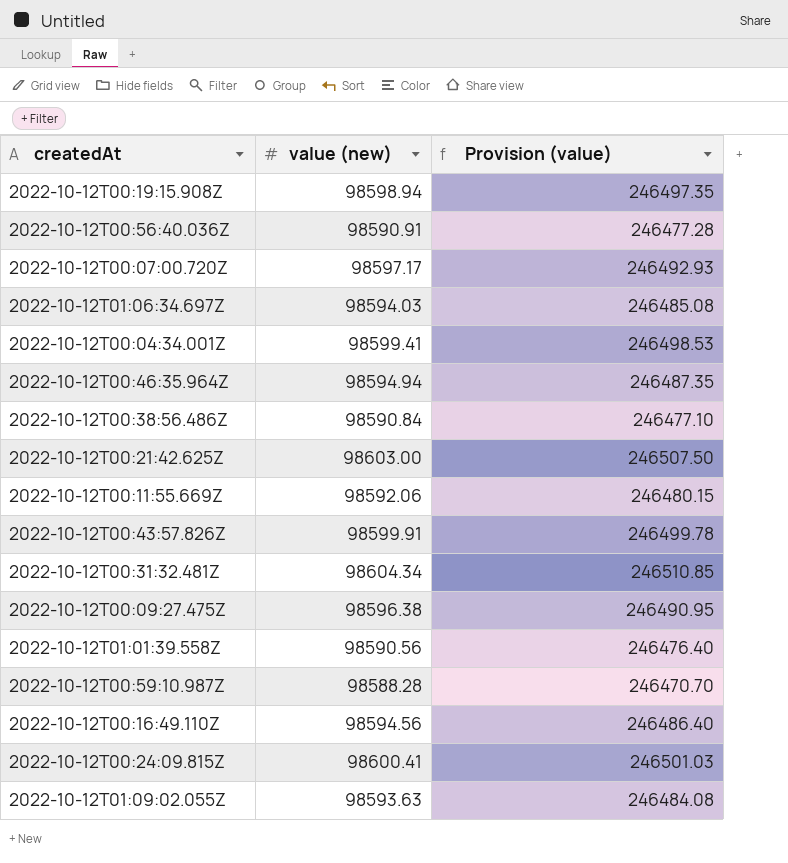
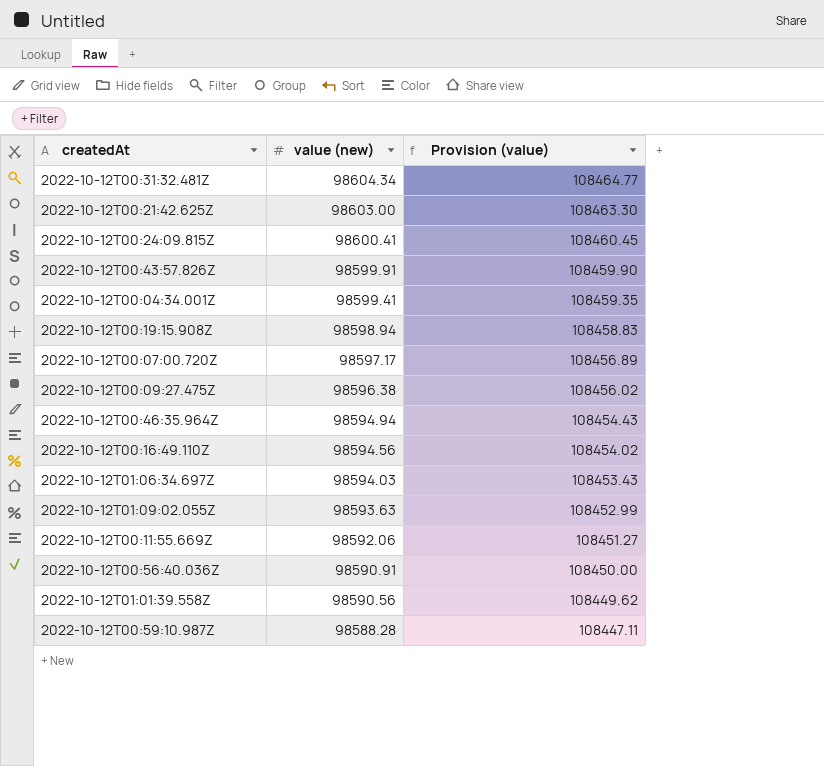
row order: none -> value (new) descending
column Provision (value) | formula: [value (new)] * 2.5 -> [value (new)] * 1.1
row 2022-10-12T00:38:56.486Z: 98590.84 | 246477.10 -> none

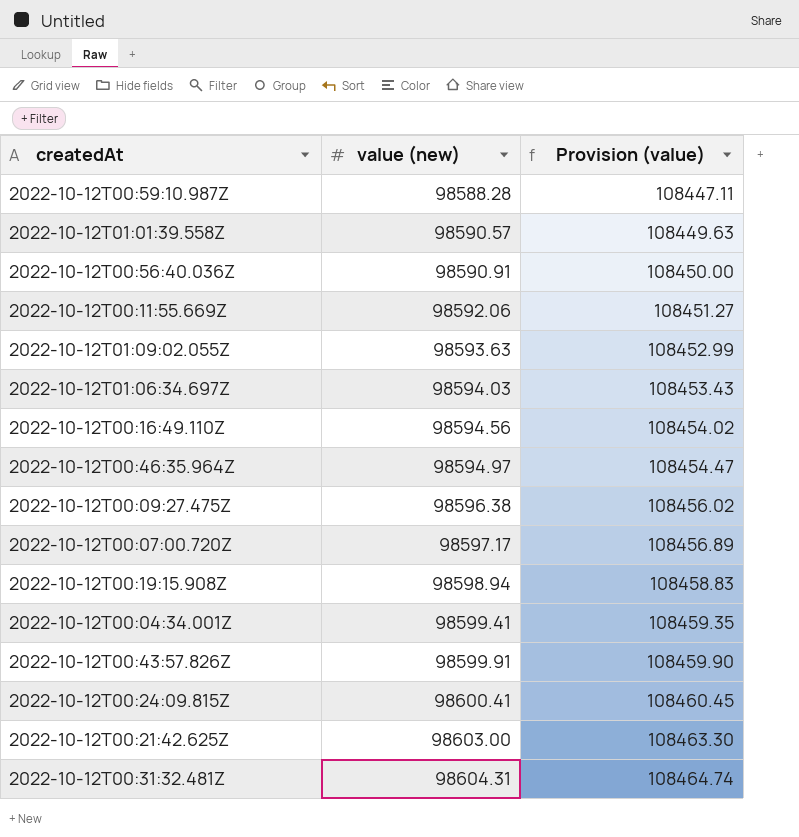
row order: value (new) descending -> value (new) ascending
2022-10-12T01:01:39.558Z | value (new): 98590.56 -> 98590.57
2022-10-12T01:01:39.558Z | Provision (value): 108449.62 -> 108449.63
2022-10-12T00:46:35.964Z | value (new): 98594.94 -> 98594.97
2022-10-12T00:46:35.964Z | Provision (value): 108454.43 -> 108454.47
2022-10-12T00:31:32.481Z | value (new): 98604.34 -> 98604.31
2022-10-12T00:31:32.481Z | Provision (value): 108464.77 -> 108464.74

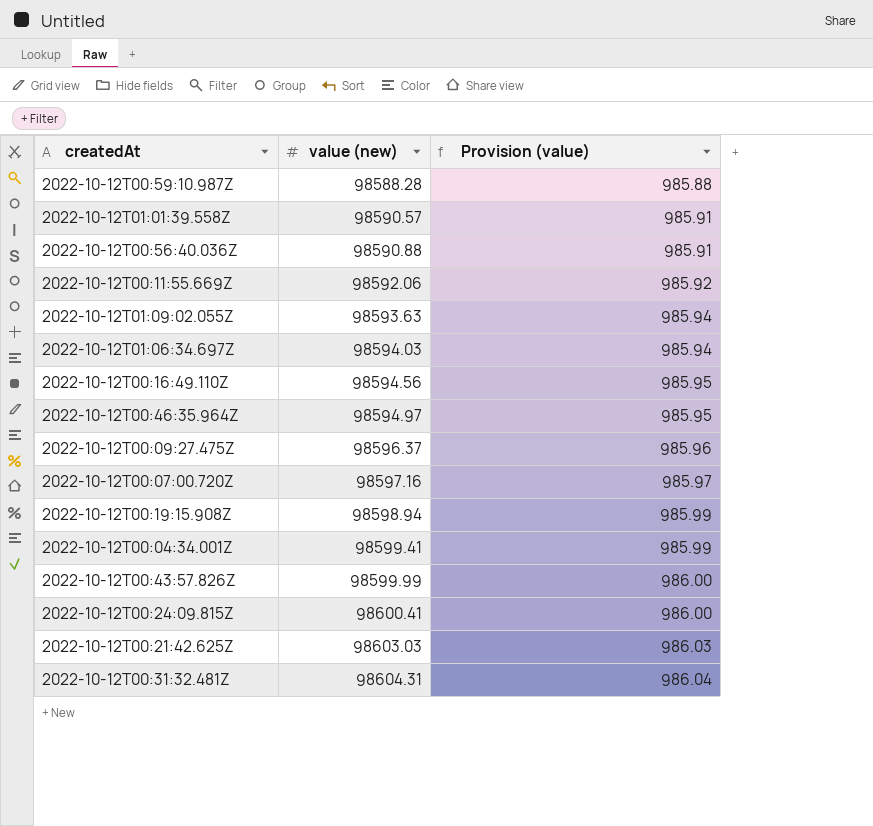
column Provision (value) | formula: [value (new)] * 1.1 -> [value (new)] * 0.01
2022-10-12T00:56:40.036Z | value (new): 98590.91 -> 98590.88
2022-10-12T00:09:27.475Z | value (new): 98596.38 -> 98596.37
2022-10-12T00:07:00.720Z | value (new): 98597.17 -> 98597.16
2022-10-12T00:43:57.826Z | value (new): 98599.91 -> 98599.99
2022-10-12T00:21:42.625Z | value (new): 98603.00 -> 98603.03

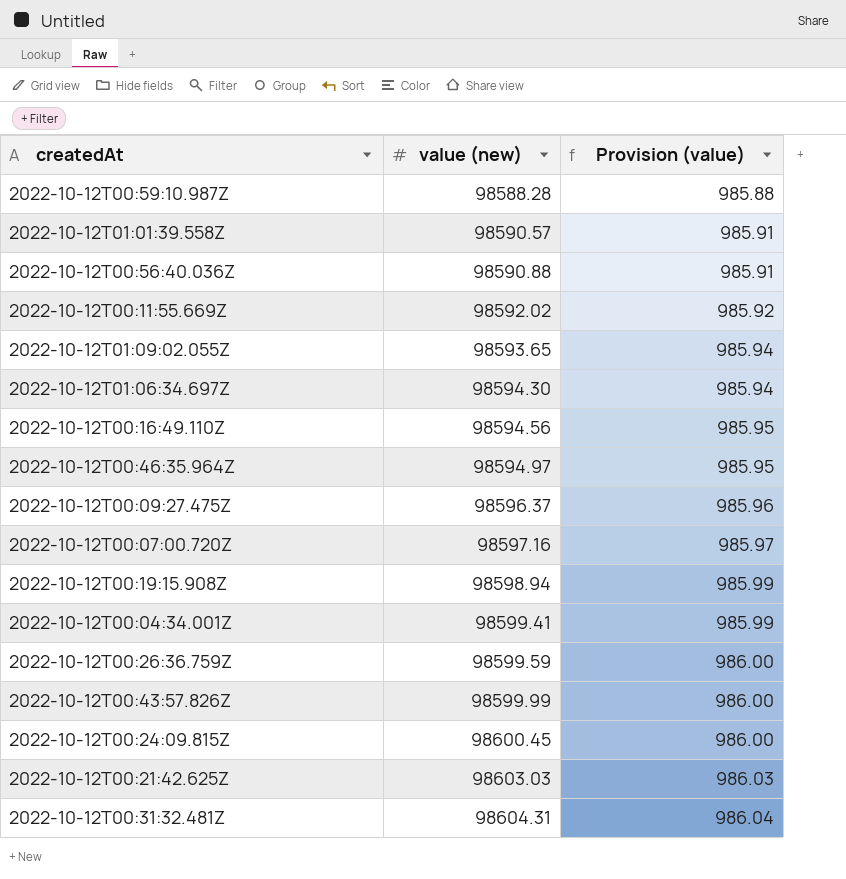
2022-10-12T00:11:55.669Z | value (new): 98592.06 -> 98592.02
2022-10-12T01:09:02.055Z | value (new): 98593.63 -> 98593.65
2022-10-12T01:06:34.697Z | value (new): 98594.03 -> 98594.30
row 2022-10-12T00:26:36.759Z: none -> 98599.59 | 986.00
2022-10-12T00:24:09.815Z | value (new): 98600.41 -> 98600.45

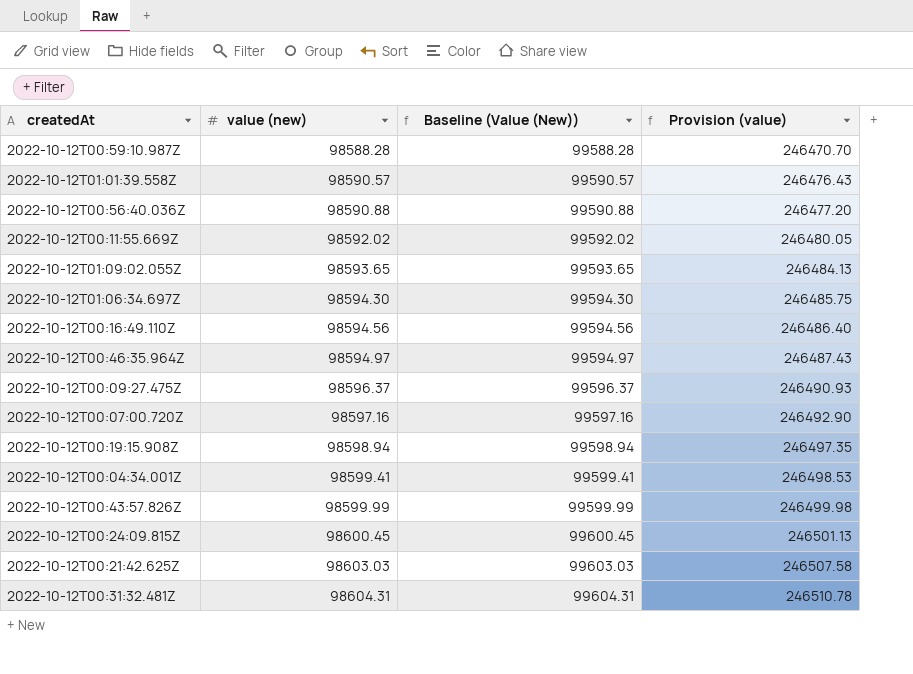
column Baseline (Value (New)) | formula: none -> [value (new)] + 1000
column Provision (value) | formula: [value (new)] * 0.01 -> [value (new)] * 2.5
row 2022-10-12T00:26:36.759Z: 98599.59 | 986.00 -> none

